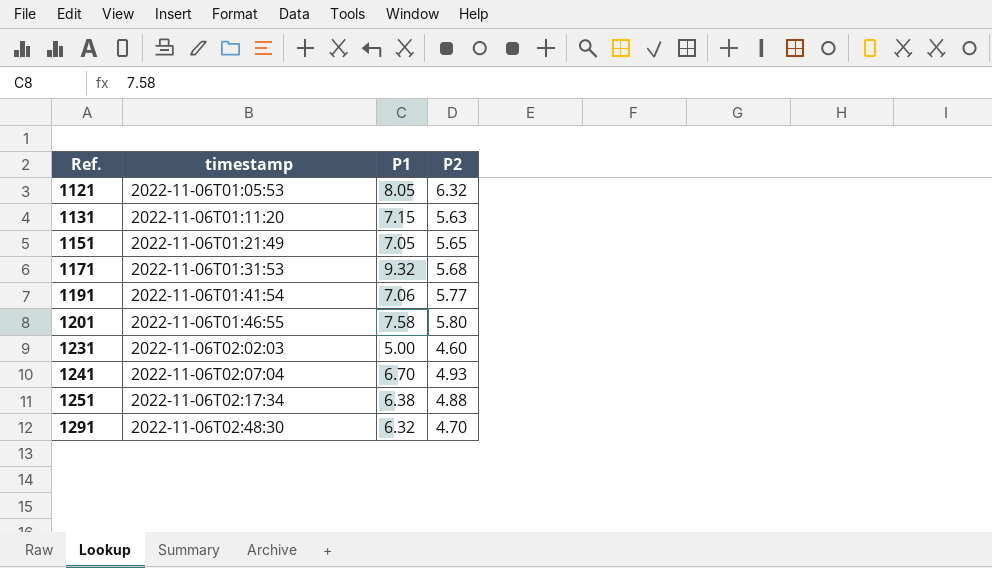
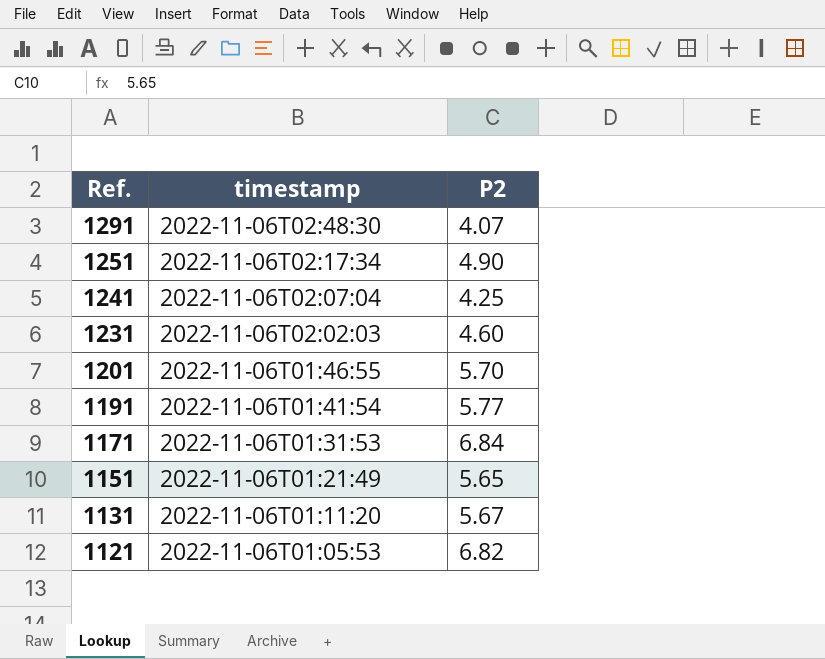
row order: Ref. ascending -> Ref. descending
column P1 | position: 3 -> none
1291 | P2: 4.70 -> 4.07
1251 | P2: 4.88 -> 4.90
1241 | P2: 4.93 -> 4.25
1201 | P2: 5.80 -> 5.70
1171 | P2: 5.68 -> 6.84
1131 | P2: 5.63 -> 5.67
1121 | P2: 6.32 -> 6.82

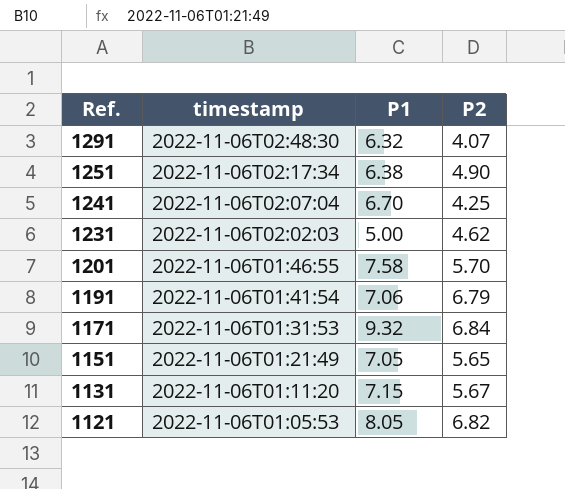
column P1 | position: none -> 3
1231 | P2: 4.60 -> 4.62
1191 | P2: 5.77 -> 6.79

